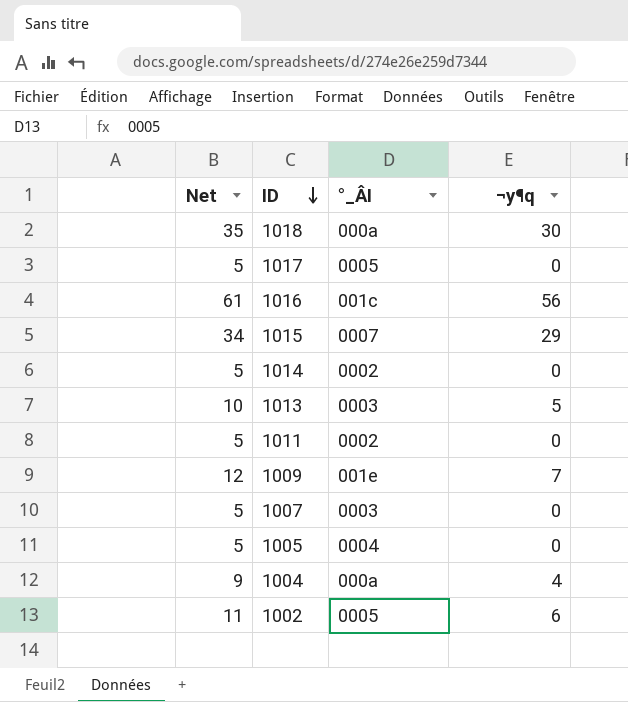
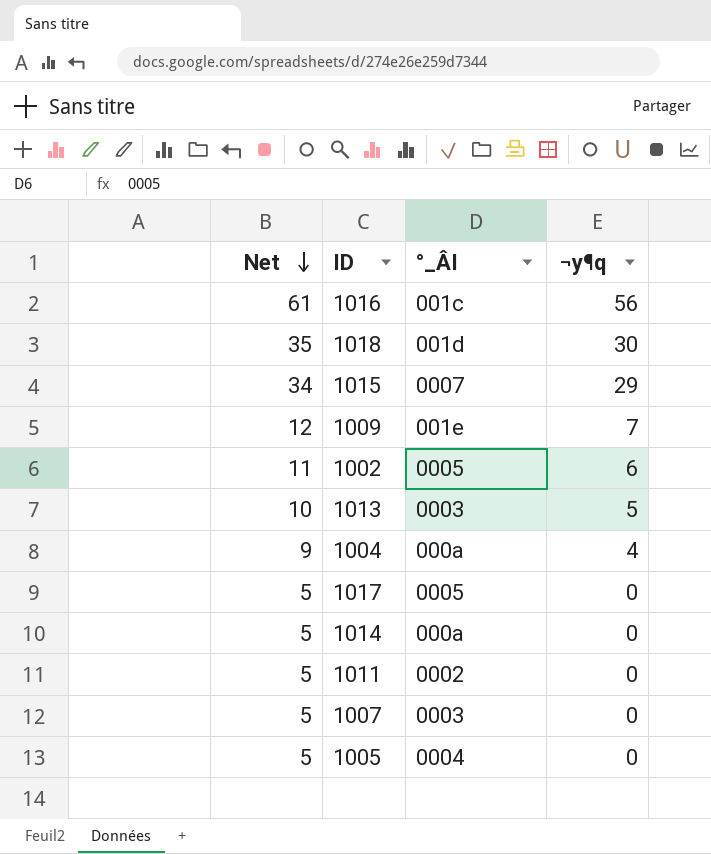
row order: ID descending -> Net descending
1018 | °_ÂI: 000a -> 001d
1014 | °_ÂI: 0002 -> 000a

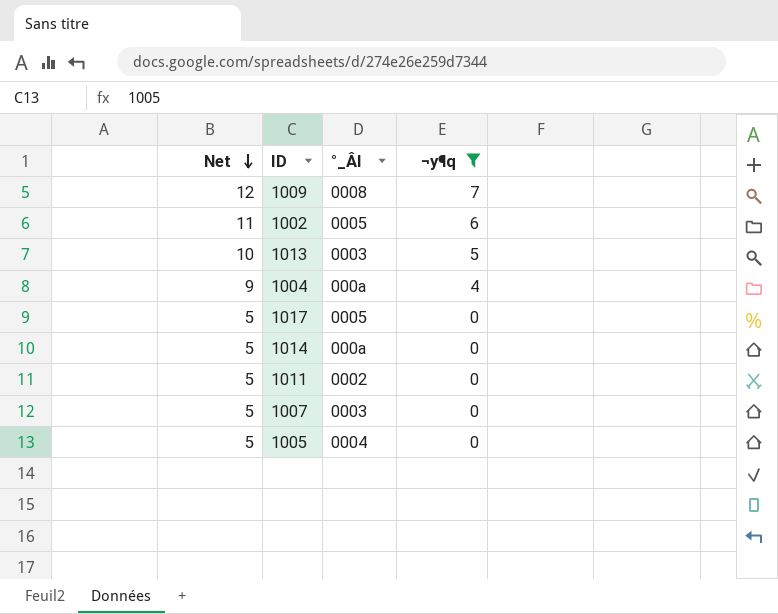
filter: none -> ¬y¶q <= 7
1009 | °_ÂI: 001e -> 0008

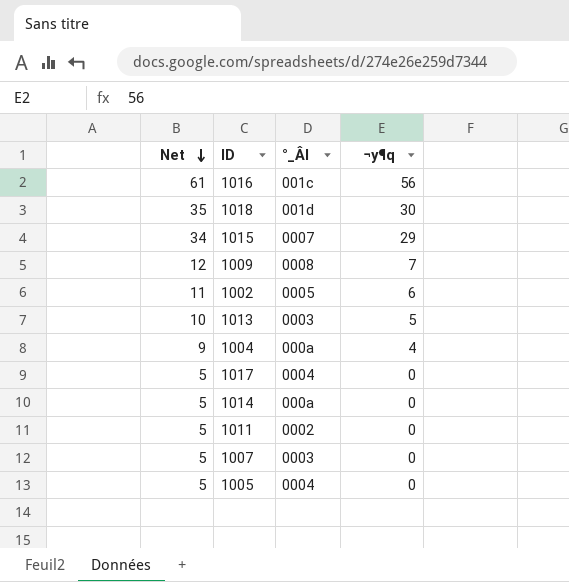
filter: ¬y¶q <= 7 -> none
1017 | °_ÂI: 0005 -> 0004

